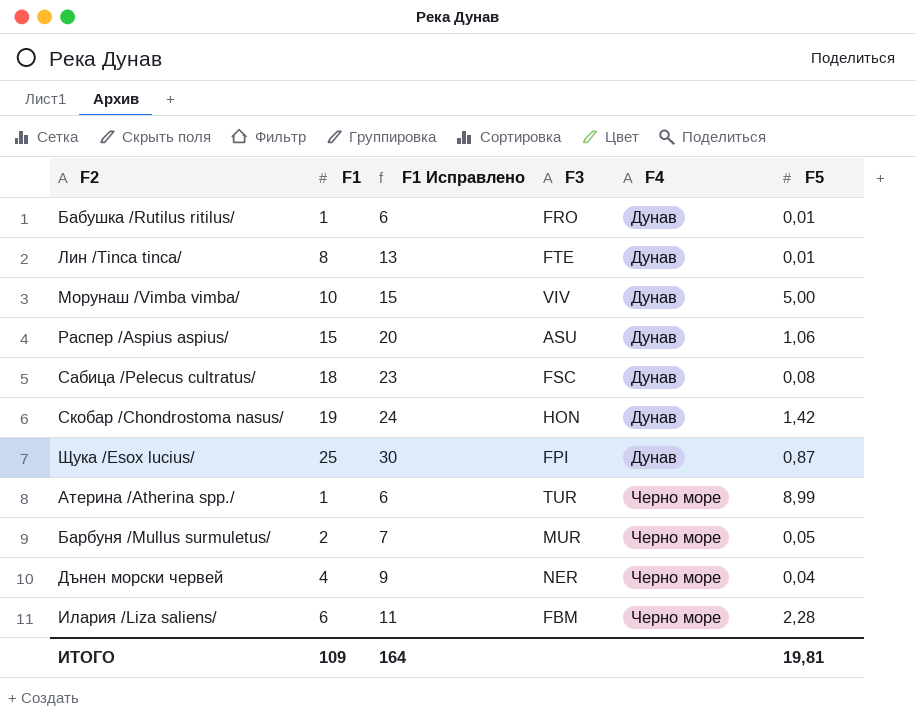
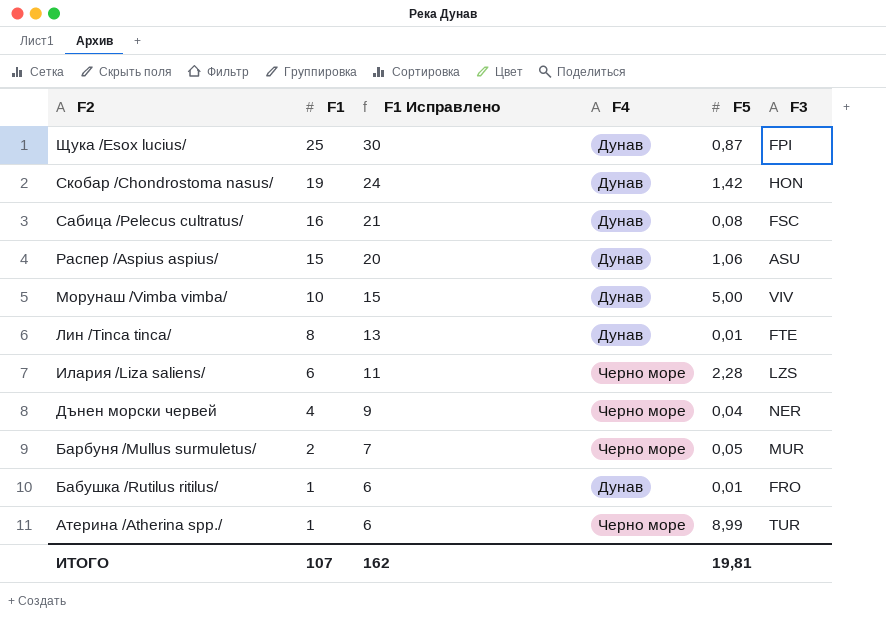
row order: F4 ascending -> F2 descending
column F3 | position: 4 -> 6
Сабица /Pelecus cultratus/ | F1: 18 -> 16
Сабица /Pelecus cultratus/ | F1 Исправлено: 23 -> 21
Илария /Liza saliens/ | F3: FBM -> LZS
ИТОГО | F1: 109 -> 107
ИТОГО | F1 Исправлено: 164 -> 162

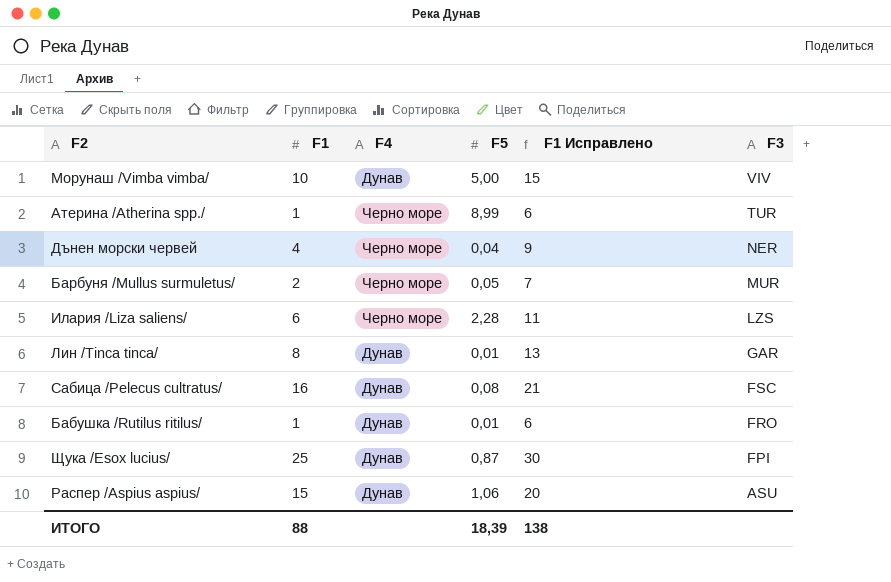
row order: F2 descending -> F3 descending
column F1 Исправлено | position: 3 -> 5
row Скобар /Chondrostoma nasus/: 19 | 24 | Дунав | 1,42 | HON -> none
Лин /Tinca tinca/ | F3: FTE -> GAR
ИТОГО | F1: 107 -> 88
ИТОГО | F5: 19,81 -> 18,39
ИТОГО | F1 Исправлено: 162 -> 138

